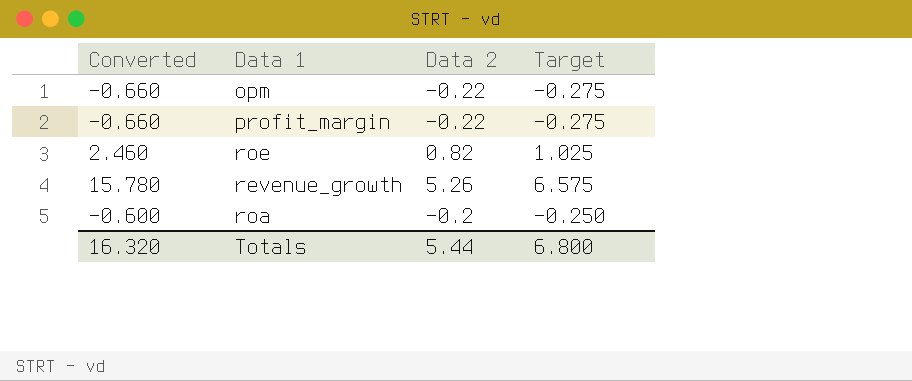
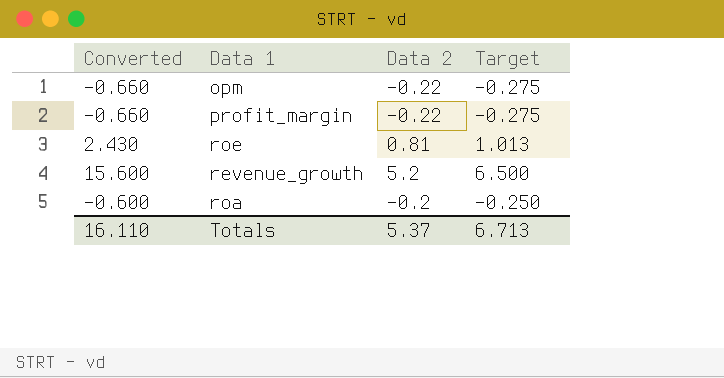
roe | Converted: 2.460 -> 2.430
roe | Data 2: 0.82 -> 0.81
roe | Target: 1.025 -> 1.013
revenue_growth | Converted: 15.780 -> 15.600
revenue_growth | Data 2: 5.26 -> 5.2
revenue_growth | Target: 6.575 -> 6.500
Totals | Converted: 16.320 -> 16.110
Totals | Data 2: 5.44 -> 5.37
Totals | Target: 6.800 -> 6.713

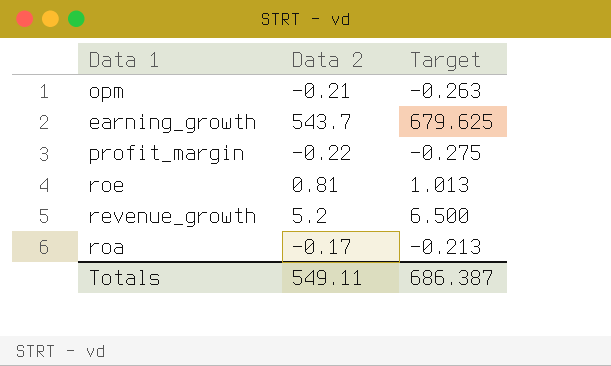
column Converted | formula: [Data 2] * 3 -> none
opm | Data 2: -0.22 -> -0.21
opm | Target: -0.275 -> -0.263
row earning_growth: none -> 543.7 | 679.625
roa | Data 2: -0.2 -> -0.17
roa | Target: -0.250 -> -0.213
Totals | Data 2: 5.37 -> 549.11
Totals | Target: 6.713 -> 686.387

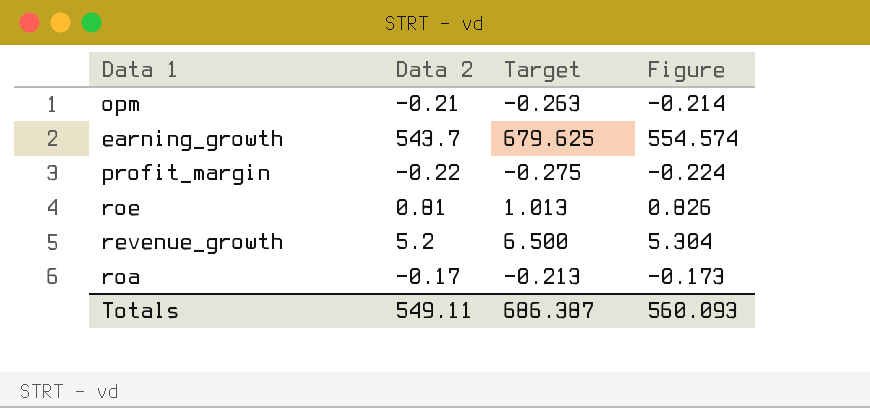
column Figure | formula: none -> [Data 2] * 1.02

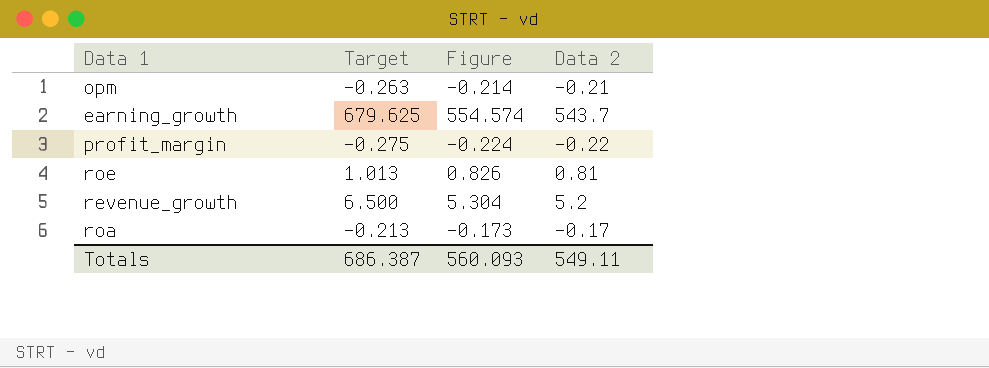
column Data 2 | position: 2 -> 4

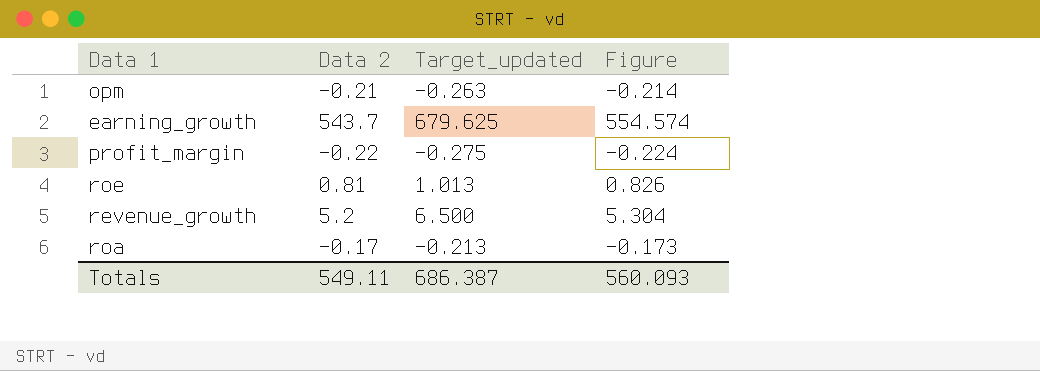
column Data 2 | position: 4 -> 2
column name: Target -> Target_updated

